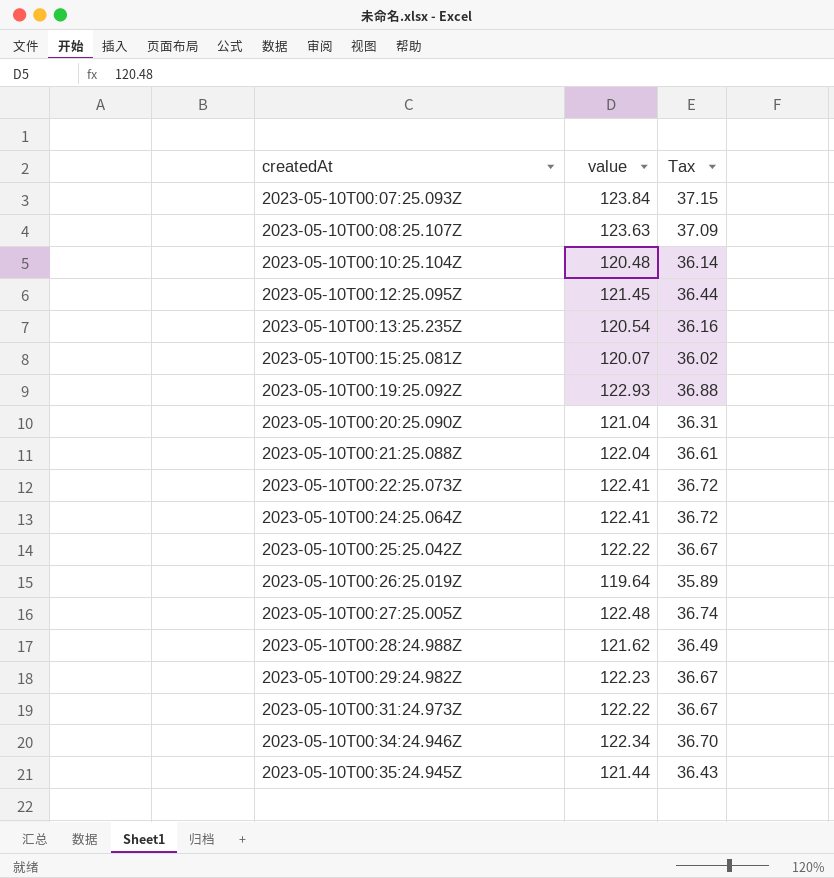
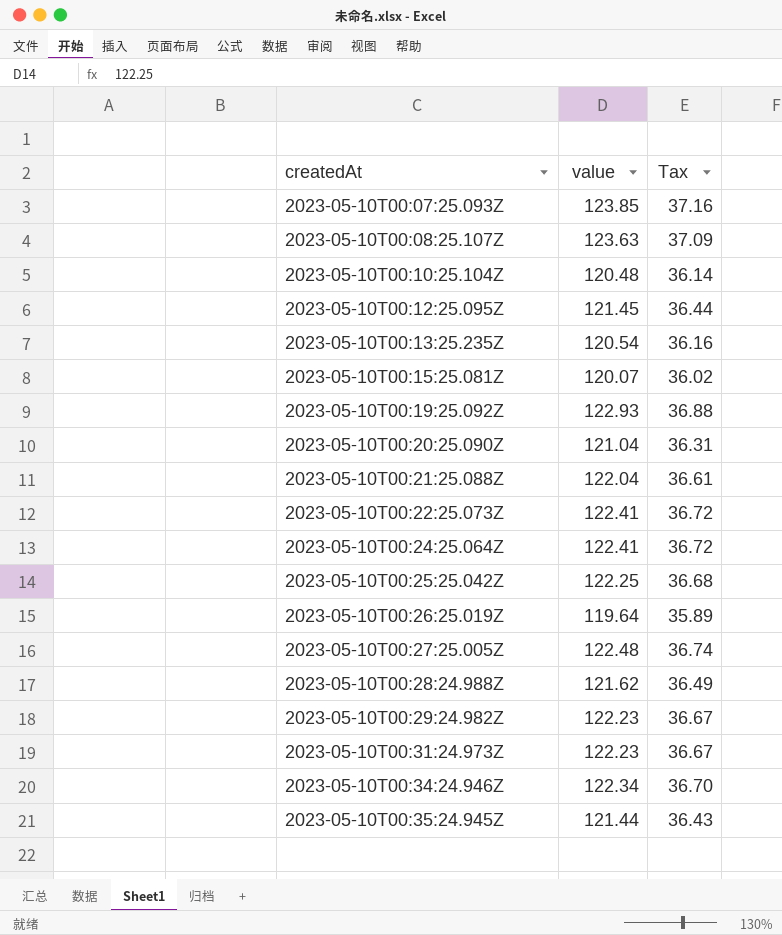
2023-05-10T00:07:25.093Z | value: 123.84 -> 123.85
2023-05-10T00:07:25.093Z | Tax: 37.15 -> 37.16
2023-05-10T00:25:25.042Z | value: 122.22 -> 122.25
2023-05-10T00:25:25.042Z | Tax: 36.67 -> 36.68
2023-05-10T00:31:24.973Z | value: 122.22 -> 122.23

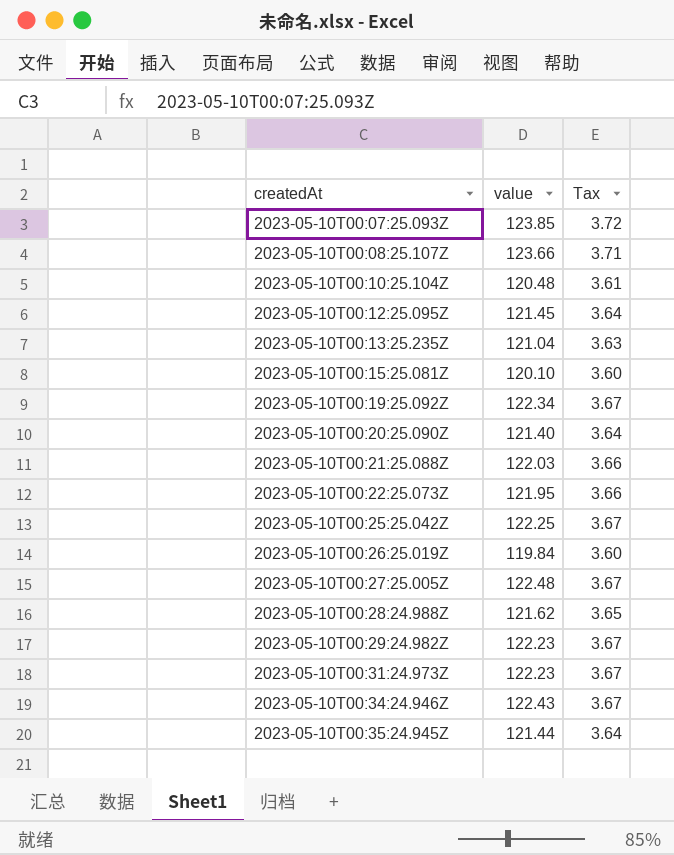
column Tax | formula: [value] * 0.3 -> [value] * 0.03
row 2023-05-10T00:24:25.064Z: 122.41 | 36.72 -> none
2023-05-10T00:08:25.107Z | value: 123.63 -> 123.66
2023-05-10T00:13:25.235Z | value: 120.54 -> 121.04
2023-05-10T00:15:25.081Z | value: 120.07 -> 120.10
2023-05-10T00:19:25.092Z | value: 122.93 -> 122.34
2023-05-10T00:20:25.090Z | value: 121.04 -> 121.40
2023-05-10T00:21:25.088Z | value: 122.04 -> 122.03
2023-05-10T00:22:25.073Z | value: 122.41 -> 121.95
2023-05-10T00:26:25.019Z | value: 119.64 -> 119.84
2023-05-10T00:34:24.946Z | value: 122.34 -> 122.43

